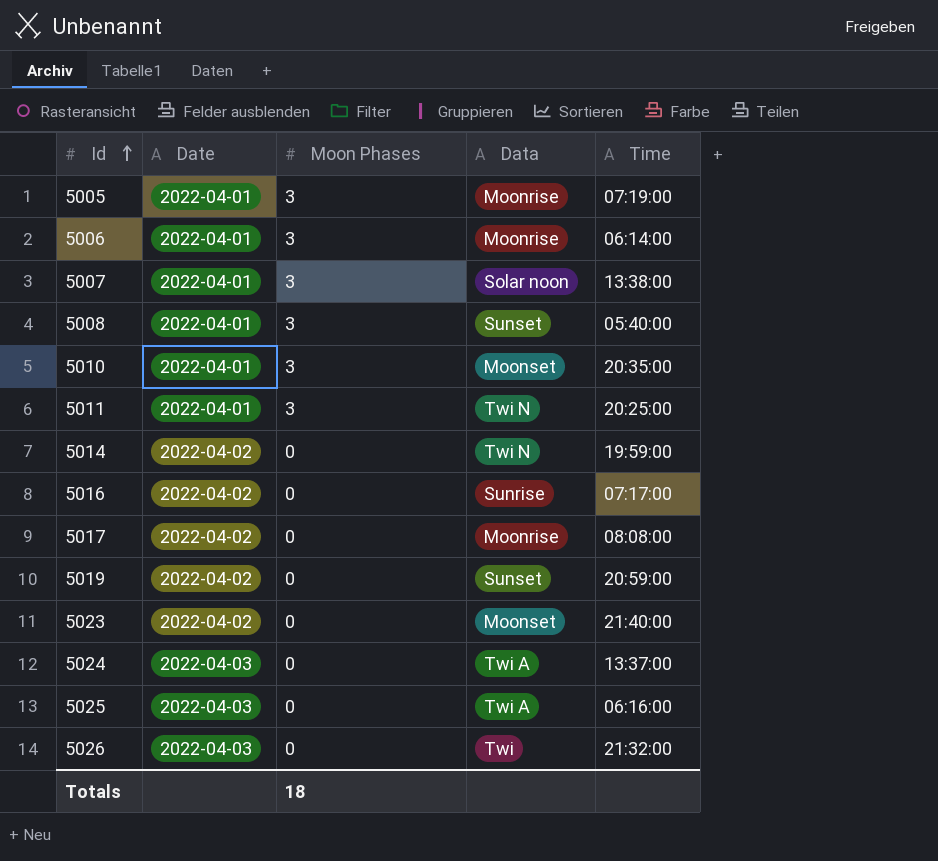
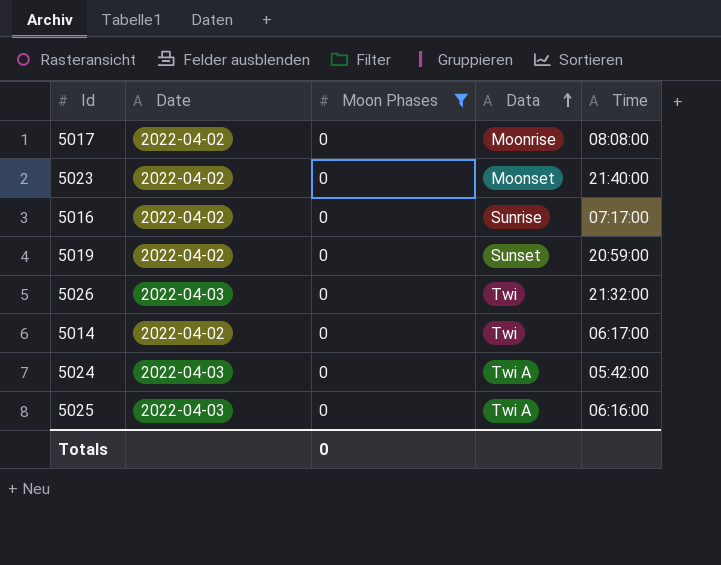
filter: none -> Moon Phases = 0
row order: Id ascending -> Data ascending
5014 | Data: Twi N -> Twi
5014 | Time: 19:59:00 -> 06:17:00
5024 | Time: 13:37:00 -> 05:42:00
Totals | Moon Phases: 18 -> 0

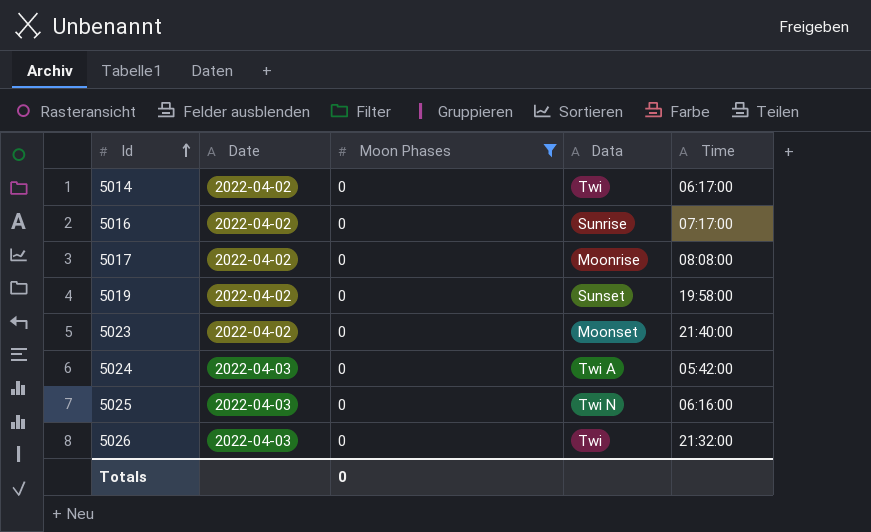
row order: Data ascending -> Id ascending
5019 | Time: 20:59:00 -> 19:58:00
5025 | Data: Twi A -> Twi N

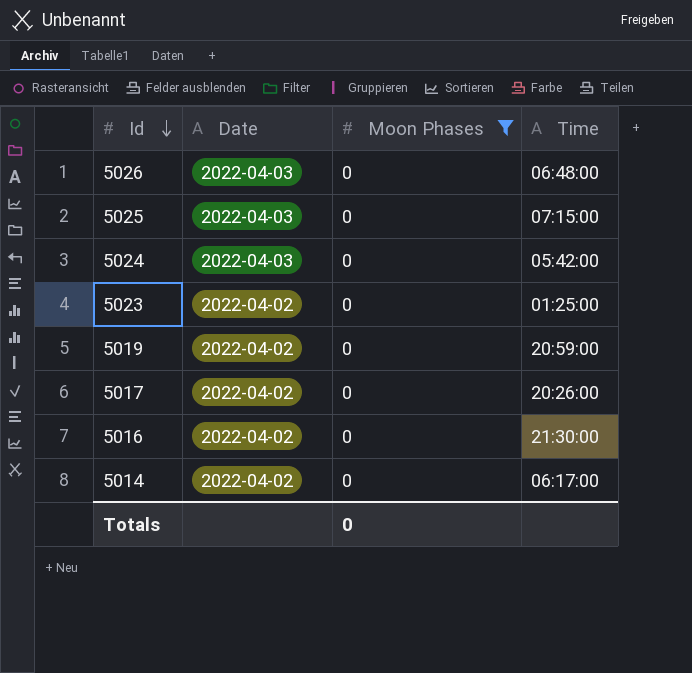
row order: Id ascending -> Id descending
column Data | position: 4 -> none
5026 | Time: 21:32:00 -> 06:48:00
5025 | Time: 06:16:00 -> 07:15:00
5023 | Time: 21:40:00 -> 01:25:00
5019 | Time: 19:58:00 -> 20:59:00
5017 | Time: 08:08:00 -> 20:26:00
5016 | Time: 07:17:00 -> 21:30:00

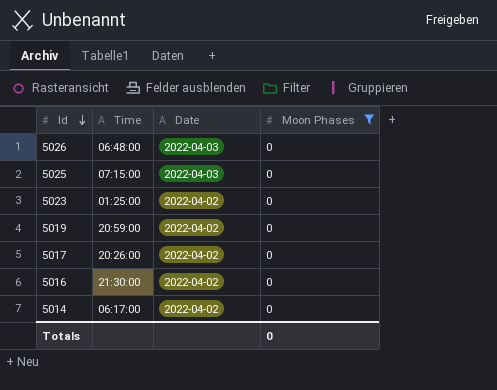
column Time | position: 4 -> 2
row 5024: 2022-04-03 | 0 | 05:42:00 -> none

